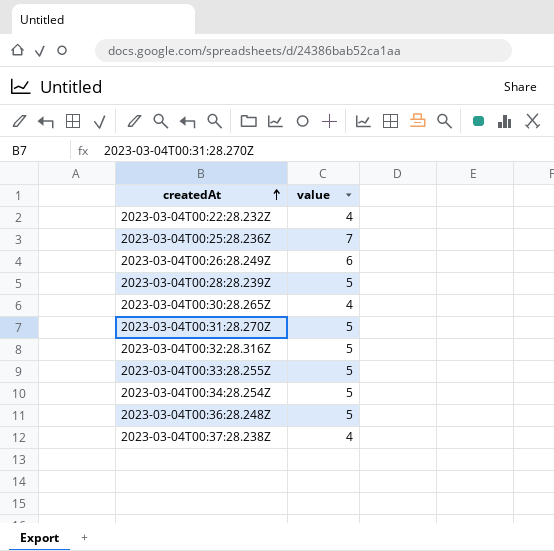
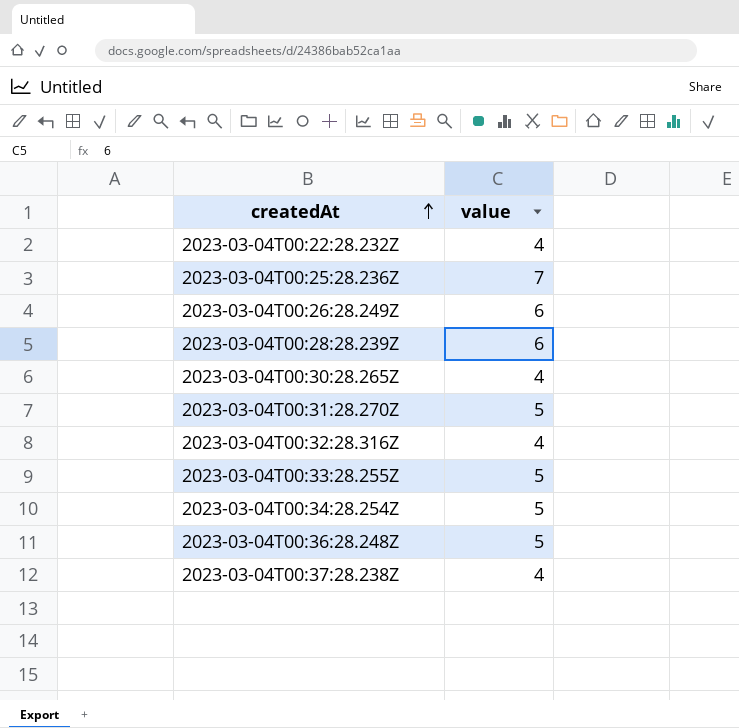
2023-03-04T00:28:28.239Z | value: 5 -> 6
2023-03-04T00:32:28.316Z | value: 5 -> 4

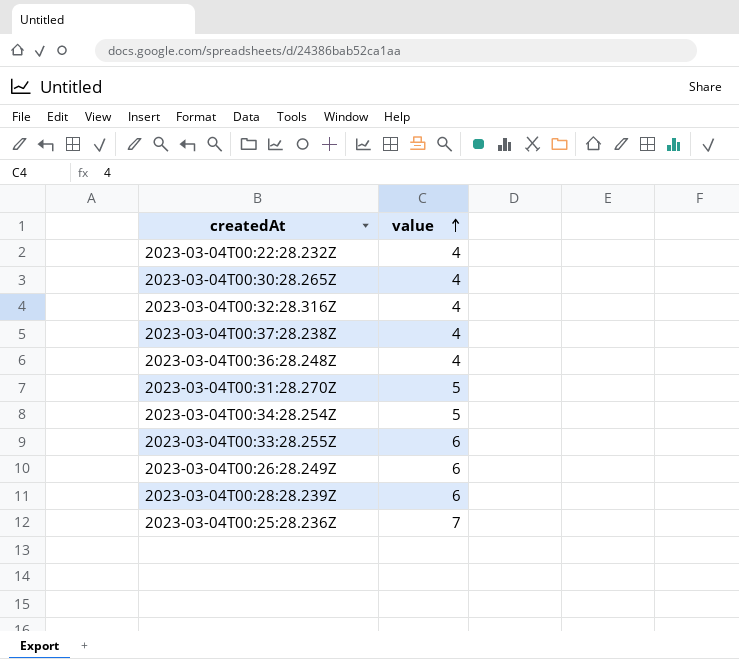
row order: createdAt ascending -> value ascending
2023-03-04T00:36:28.248Z | value: 5 -> 4
2023-03-04T00:33:28.255Z | value: 5 -> 6

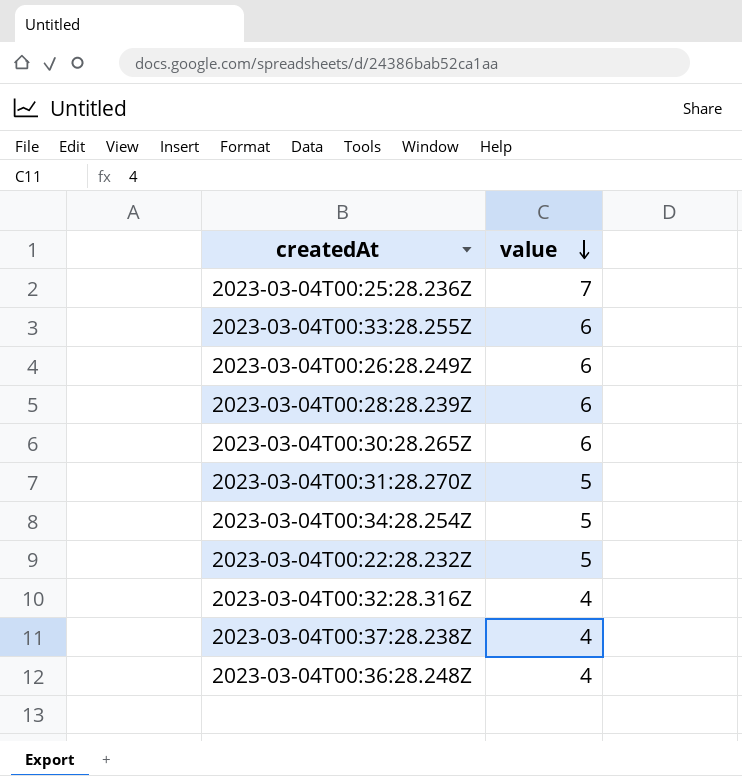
row order: value ascending -> value descending
2023-03-04T00:30:28.265Z | value: 4 -> 6
2023-03-04T00:22:28.232Z | value: 4 -> 5

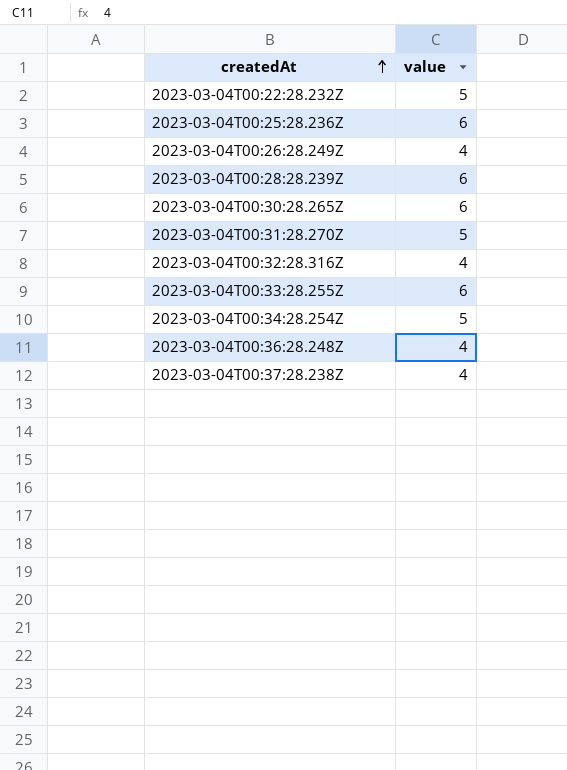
row order: value descending -> createdAt ascending
2023-03-04T00:25:28.236Z | value: 7 -> 6
2023-03-04T00:26:28.249Z | value: 6 -> 4

